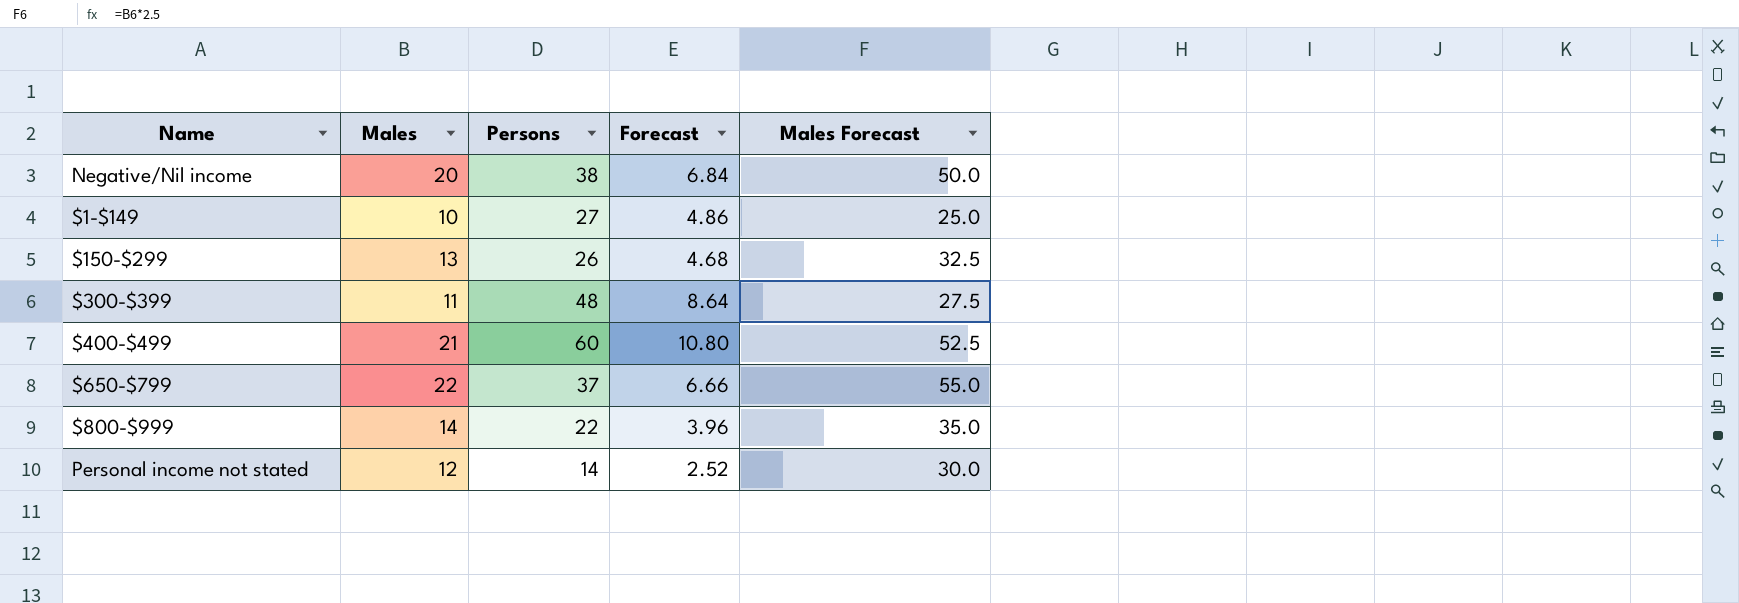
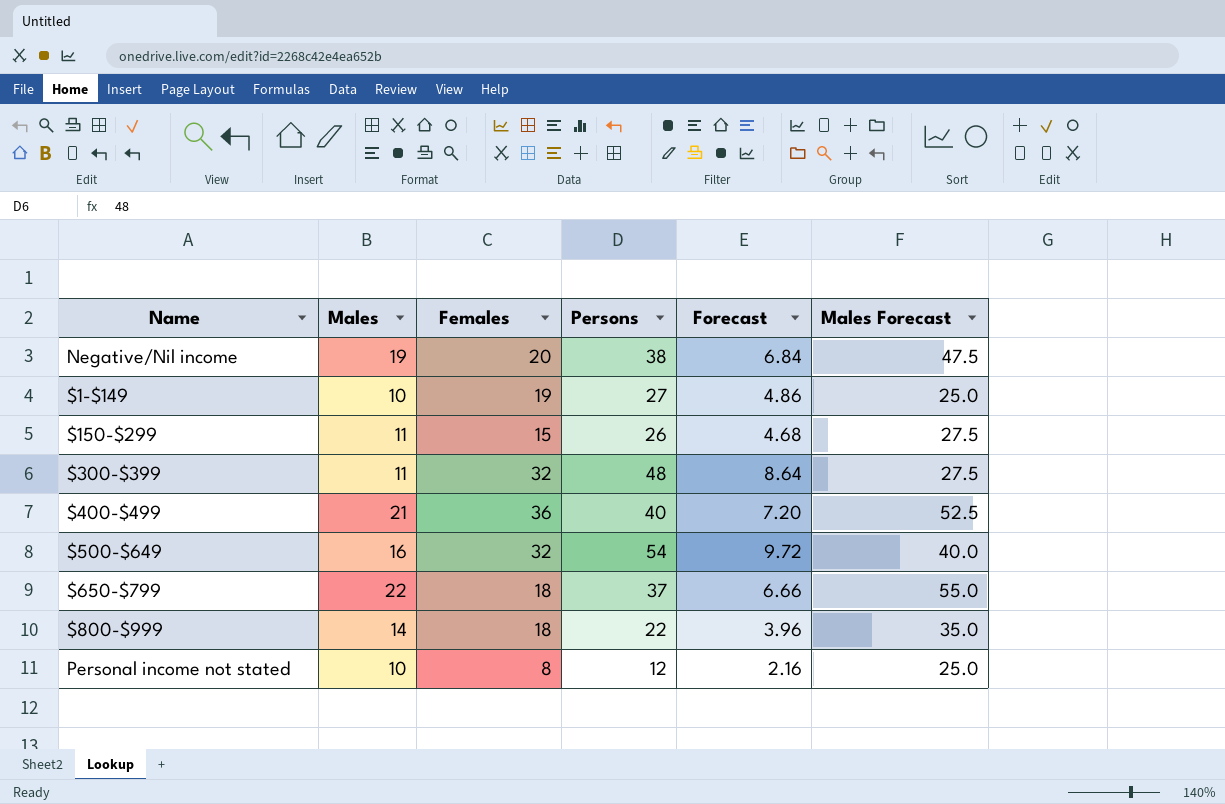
column Females | position: none -> 3
Negative/Nil income | Males: 20 -> 19
Negative/Nil income | Males Forecast: 50.0 -> 47.5
$150-$299 | Males: 13 -> 11
$150-$299 | Males Forecast: 32.5 -> 27.5
$400-$499 | Persons: 60 -> 40
$400-$499 | Forecast: 10.80 -> 7.20
row $500-$649: none -> 16 | 32 | 54 | 9.72 | 40.0
Personal income not stated | Males: 12 -> 10
Personal income not stated | Persons: 14 -> 12
Personal income not stated | Forecast: 2.52 -> 2.16
Personal income not stated | Males Forecast: 30.0 -> 25.0

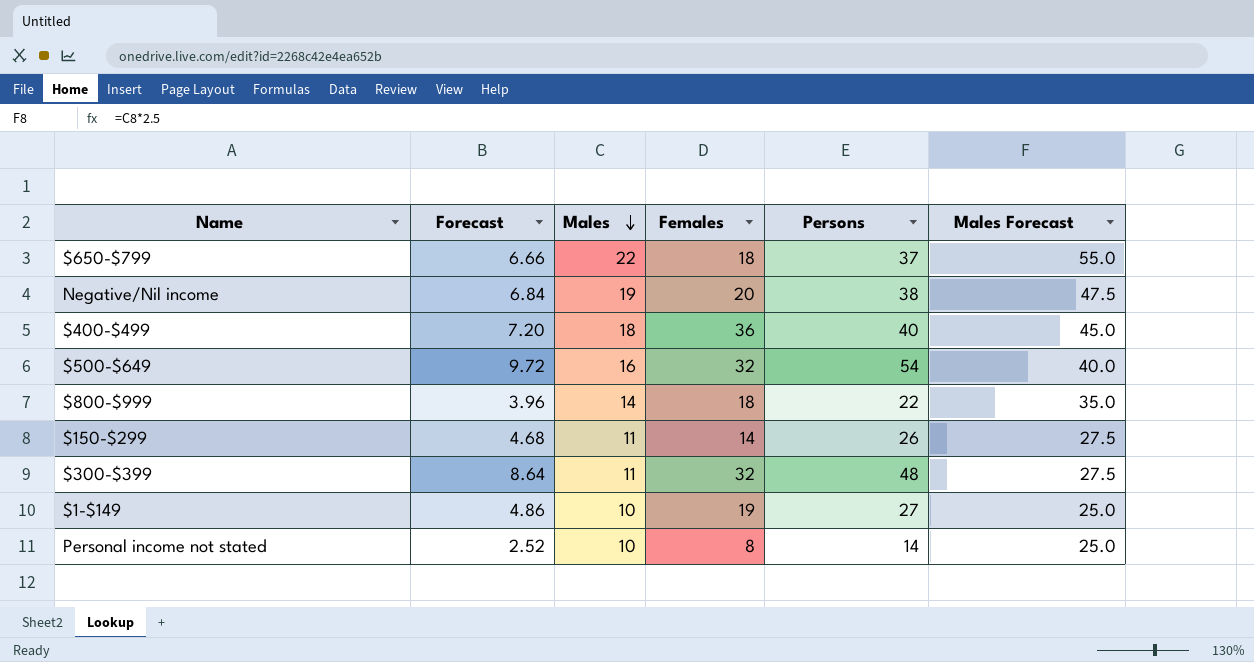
row order: none -> Males descending
column Forecast | position: 5 -> 2
$400-$499 | Males: 21 -> 18
$400-$499 | Males Forecast: 52.5 -> 45.0
$150-$299 | Females: 15 -> 14
Personal income not stated | Forecast: 2.16 -> 2.52
Personal income not stated | Persons: 12 -> 14

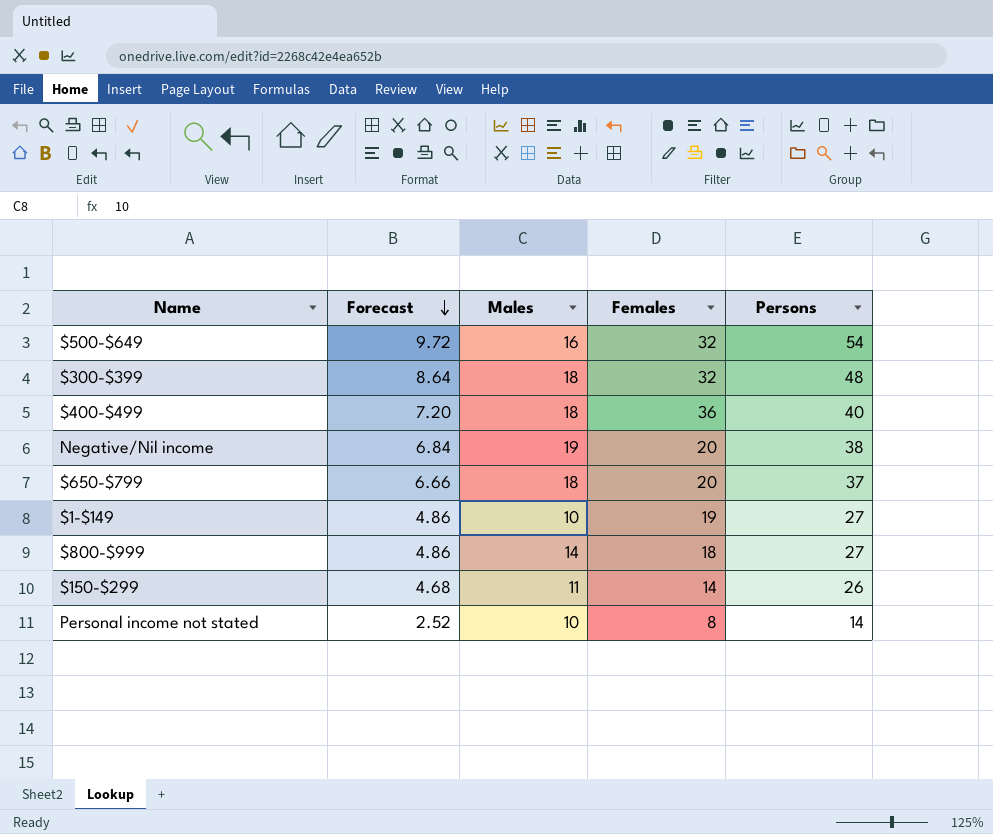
row order: Males descending -> Forecast descending
column Males Forecast | formula: [Males] * 2.5 -> none
$300-$399 | Males: 11 -> 18
$650-$799 | Males: 22 -> 18
$650-$799 | Females: 18 -> 20
$800-$999 | Forecast: 3.96 -> 4.86
$800-$999 | Persons: 22 -> 27

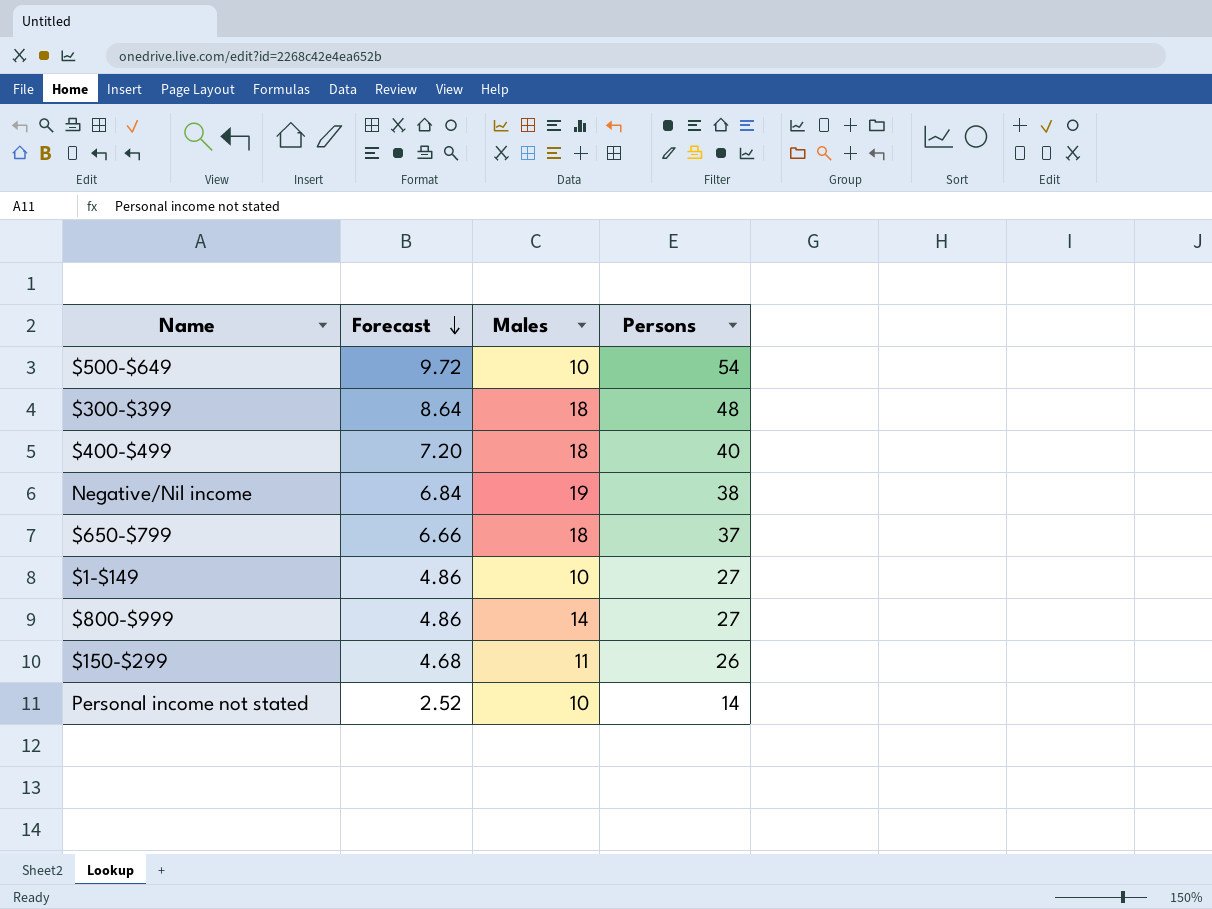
column Females | position: 4 -> none
$500-$649 | Males: 16 -> 10

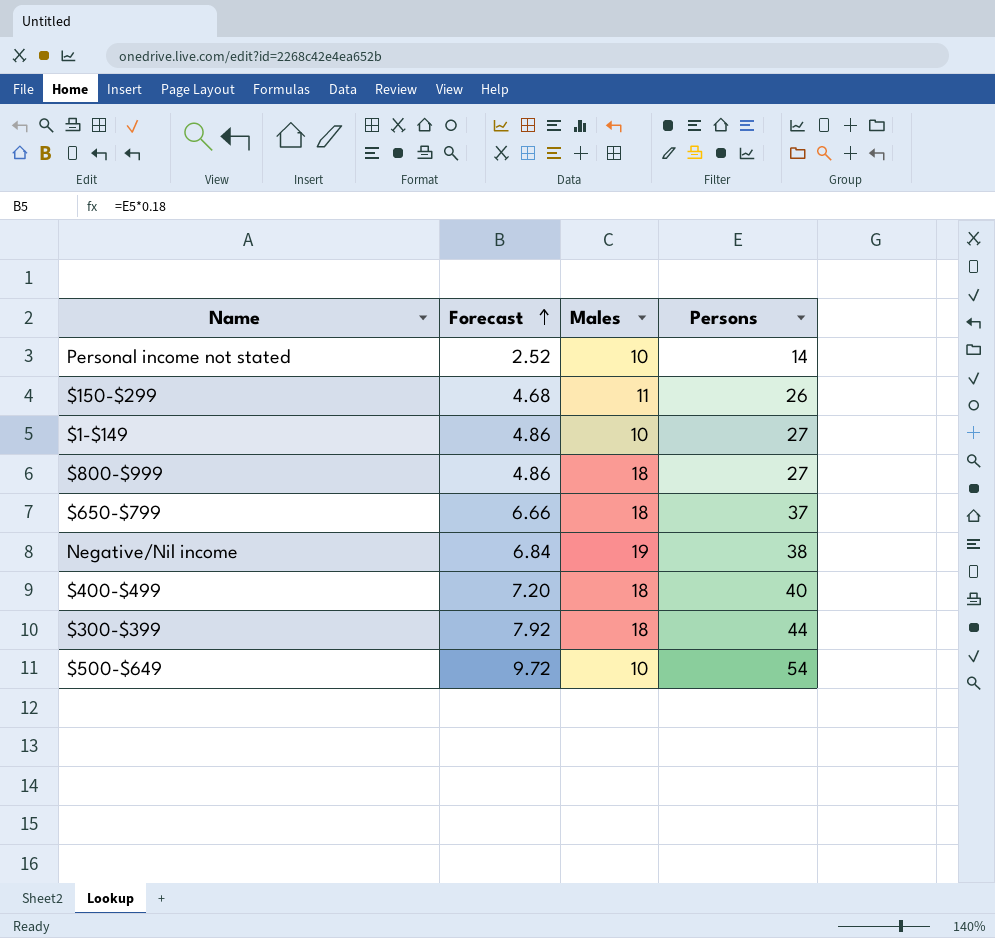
row order: Forecast descending -> Forecast ascending
$800-$999 | Males: 14 -> 18
$300-$399 | Forecast: 8.64 -> 7.92
$300-$399 | Persons: 48 -> 44

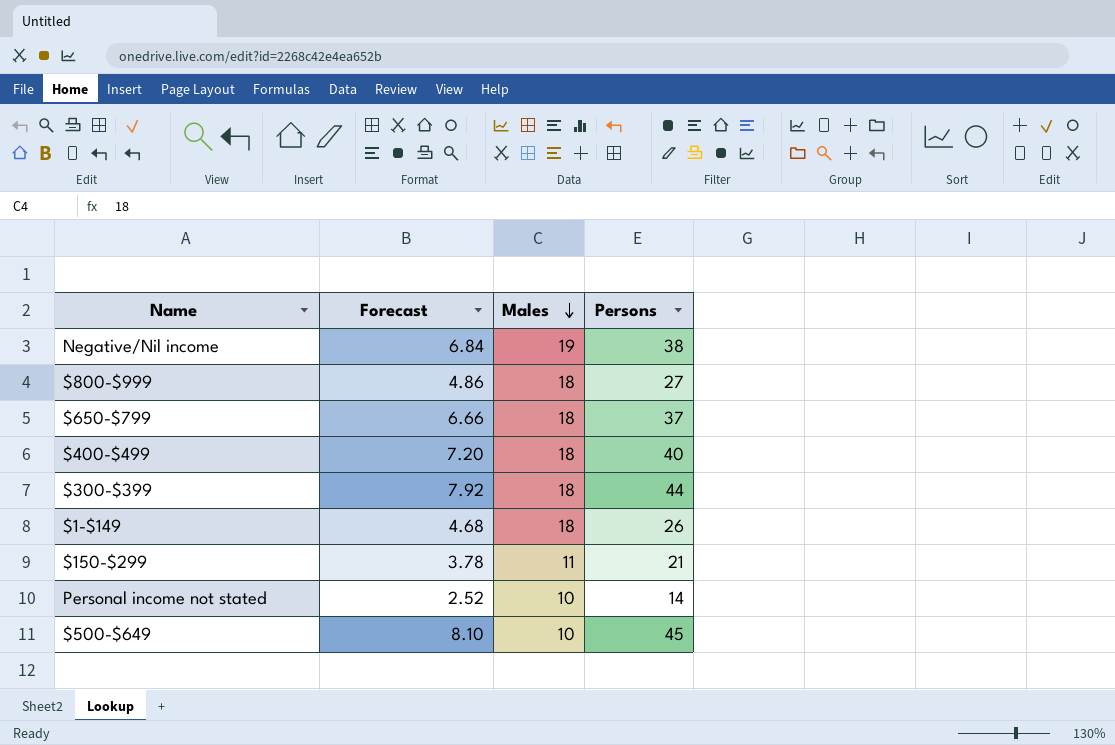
row order: Forecast ascending -> Males descending
$1-$149 | Forecast: 4.86 -> 4.68
$1-$149 | Males: 10 -> 18
$1-$149 | Persons: 27 -> 26
$150-$299 | Forecast: 4.68 -> 3.78
$150-$299 | Persons: 26 -> 21
$500-$649 | Forecast: 9.72 -> 8.10
$500-$649 | Persons: 54 -> 45

